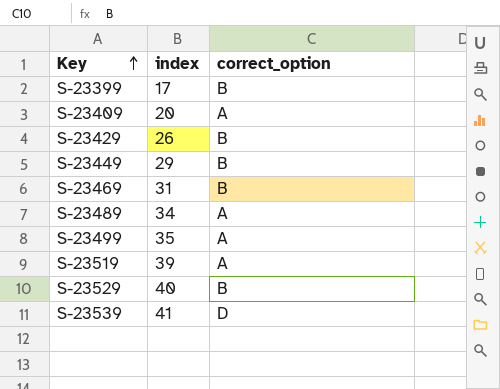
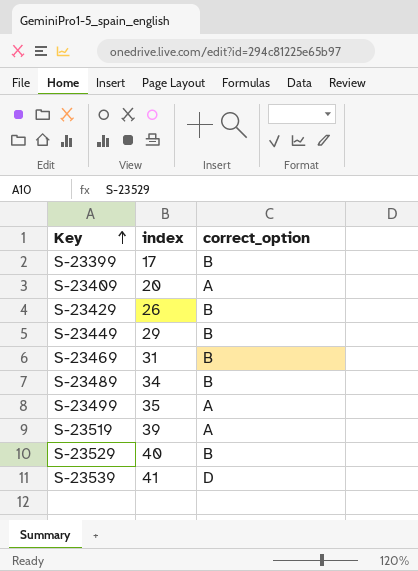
S-23489 | correct_option: A -> B

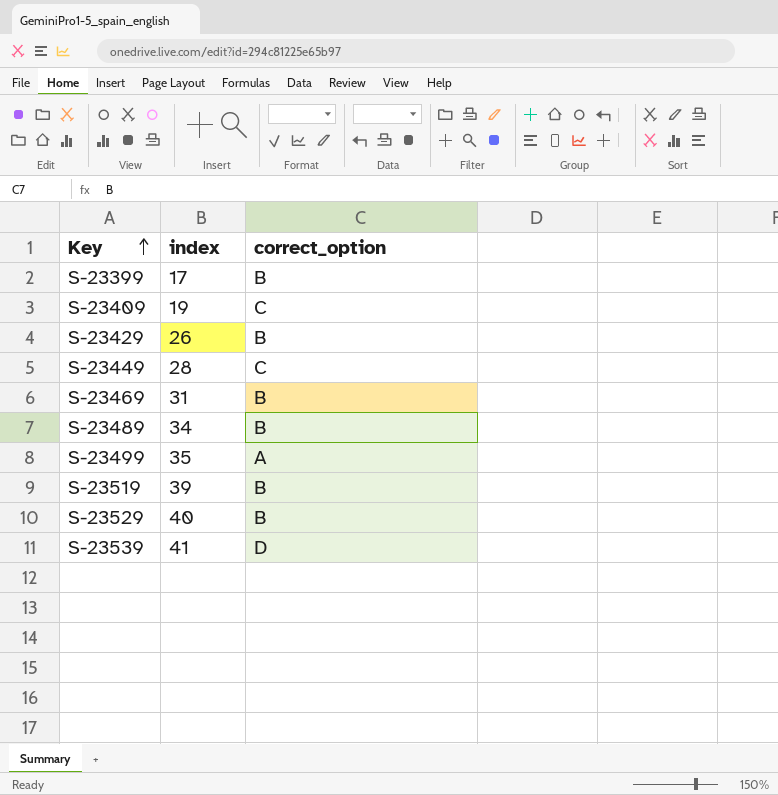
S-23409 | index: 20 -> 19
S-23409 | correct_option: A -> C
S-23449 | index: 29 -> 28
S-23449 | correct_option: B -> C
S-23519 | correct_option: A -> B

